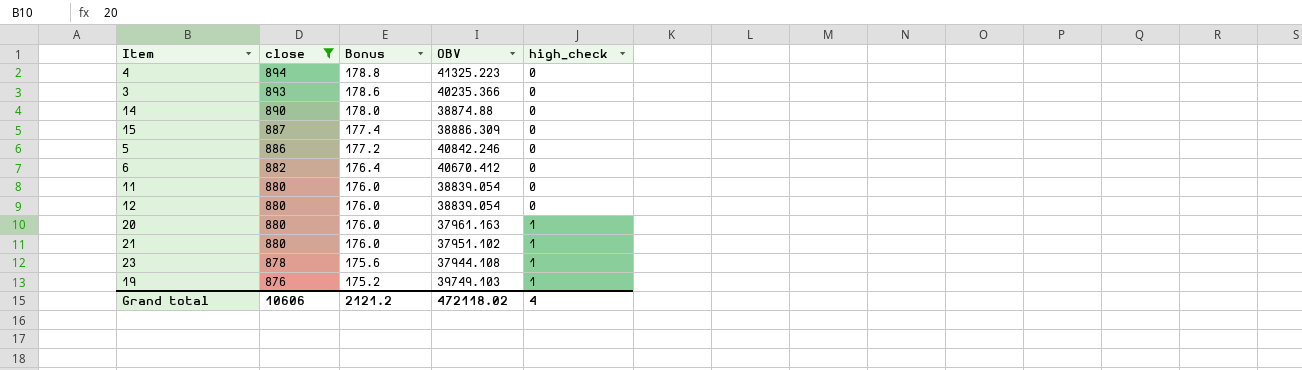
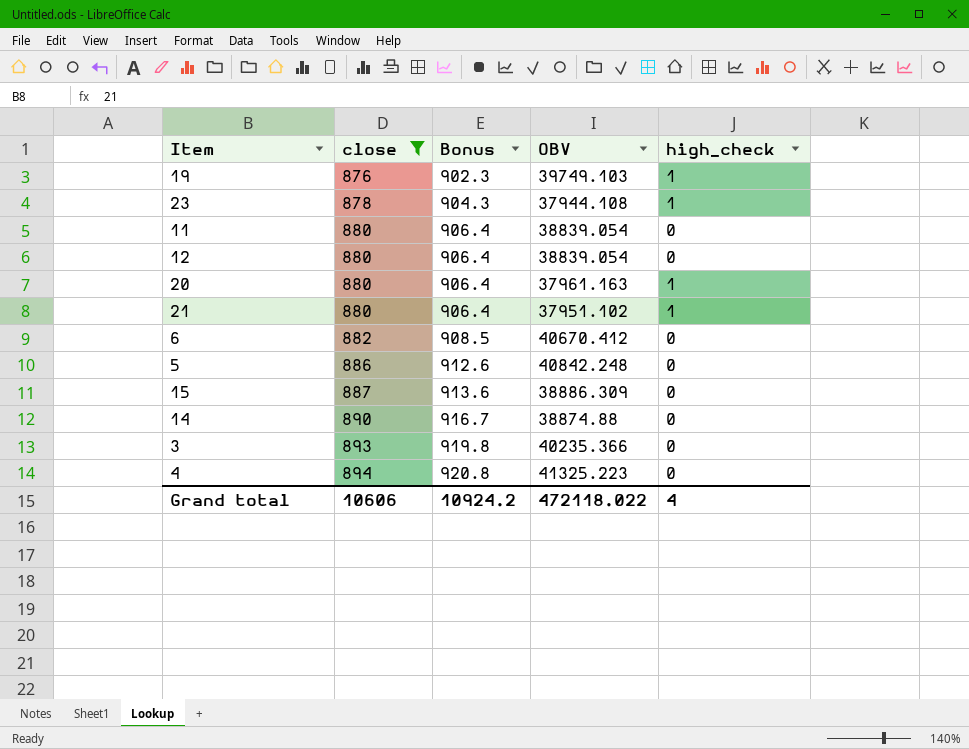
row order: close descending -> close ascending
column Bonus | formula: [close] * 0.2 -> [close] * 1.03
5 | OBV: 40842.246 -> 40842.248
Grand total | Bonus: 2121.2 -> 10924.2
Grand total | OBV: 472118.02 -> 472118.022

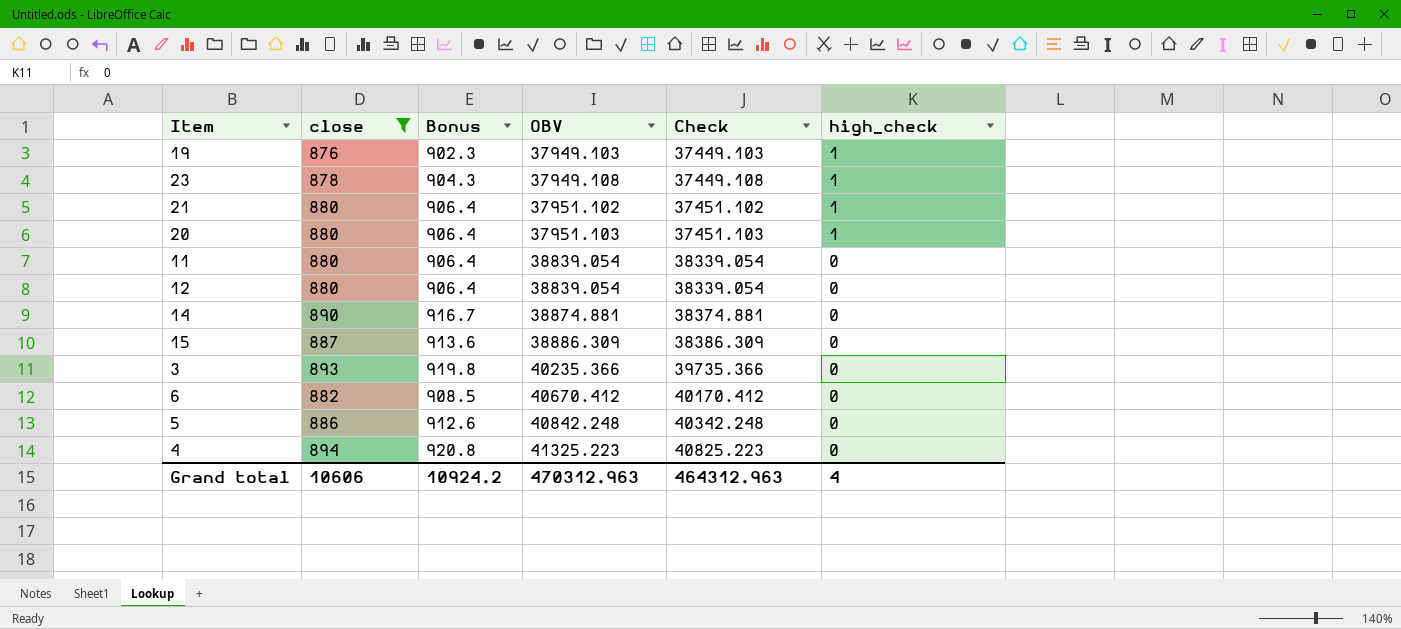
row order: close ascending -> OBV ascending
column Check | formula: none -> [OBV] - 500
19 | OBV: 39749.103 -> 37949.103
23 | OBV: 37944.108 -> 37949.108
20 | OBV: 37961.163 -> 37951.103
14 | OBV: 38874.88 -> 38874.881
Grand total | OBV: 472118.022 -> 470312.963

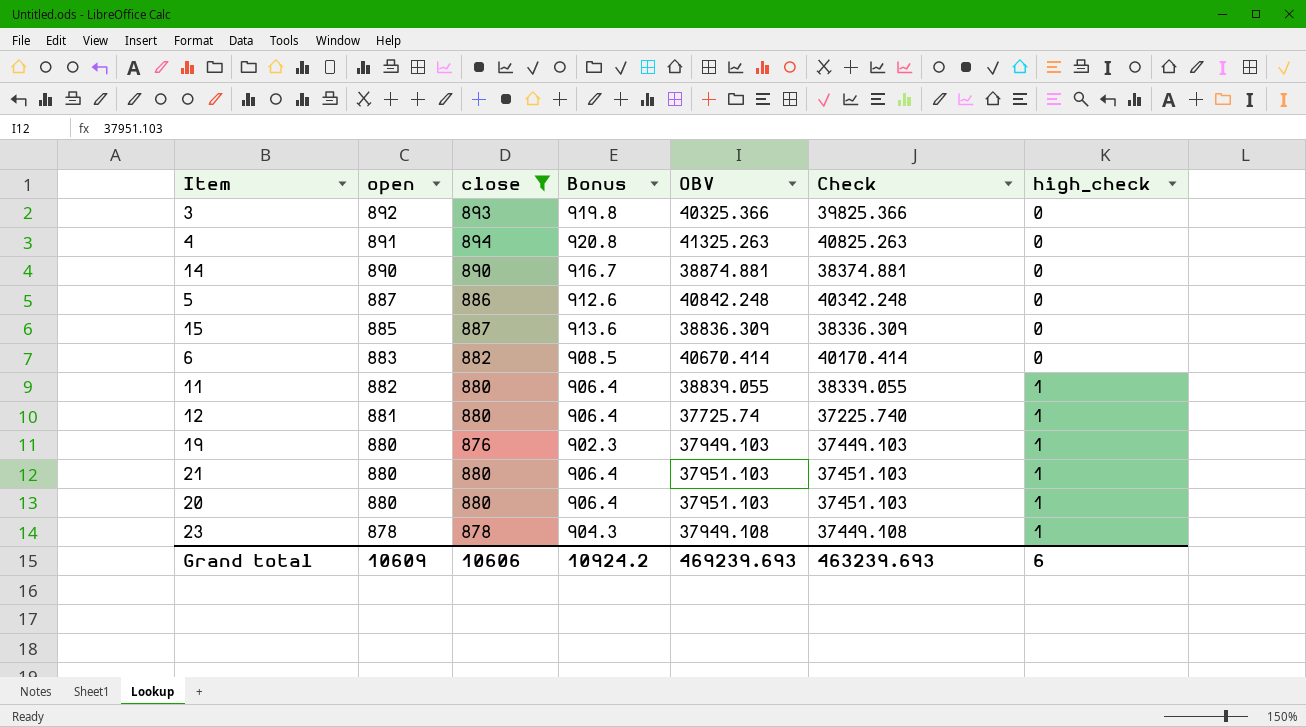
row order: OBV ascending -> open descending
column open | position: none -> 2
3 | OBV: 40235.366 -> 40325.366
3 | Check: 39735.366 -> 39825.366
4 | OBV: 41325.223 -> 41325.263
4 | Check: 40825.223 -> 40825.263
15 | OBV: 38886.309 -> 38836.309
15 | Check: 38386.309 -> 38336.309
6 | OBV: 40670.412 -> 40670.414
6 | Check: 40170.412 -> 40170.414
11 | OBV: 38839.054 -> 38839.055
11 | Check: 38339.054 -> 38339.055
11 | high_check: 0 -> 1
12 | OBV: 38839.054 -> 37725.74
12 | Check: 38339.054 -> 37225.740
12 | high_check: 0 -> 1
21 | OBV: 37951.102 -> 37951.103
21 | Check: 37451.102 -> 37451.103
Grand total | OBV: 470312.963 -> 469239.693
Grand total | Check: 464312.963 -> 463239.693
Grand total | high_check: 4 -> 6

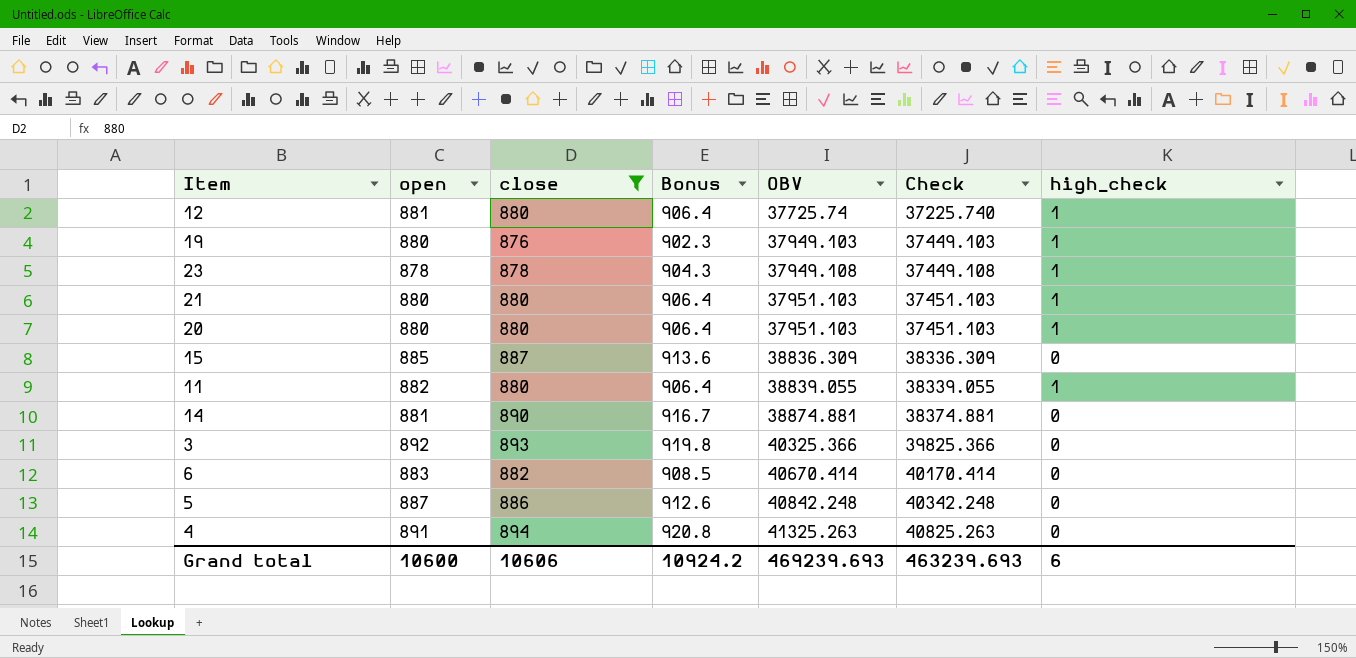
row order: open descending -> OBV ascending
14 | open: 890 -> 881
Grand total | open: 10609 -> 10600

